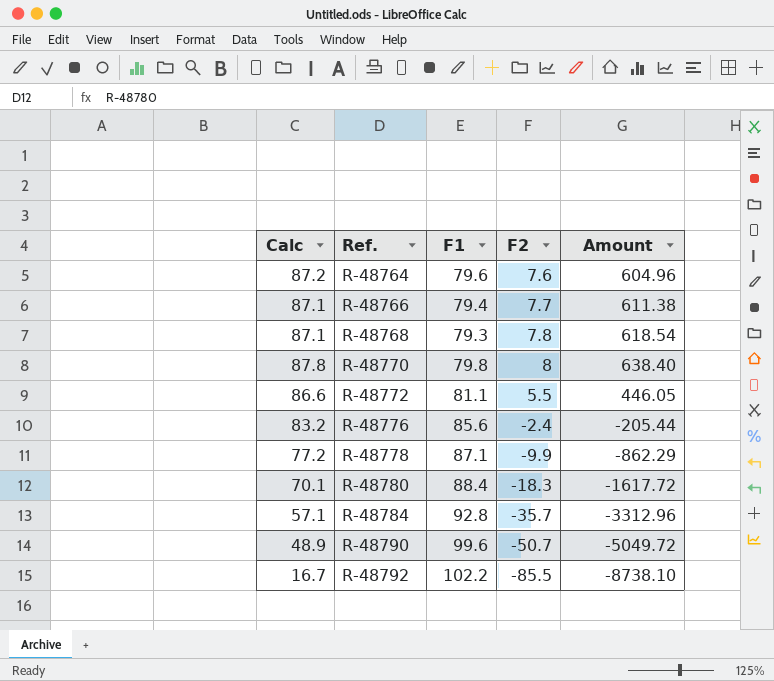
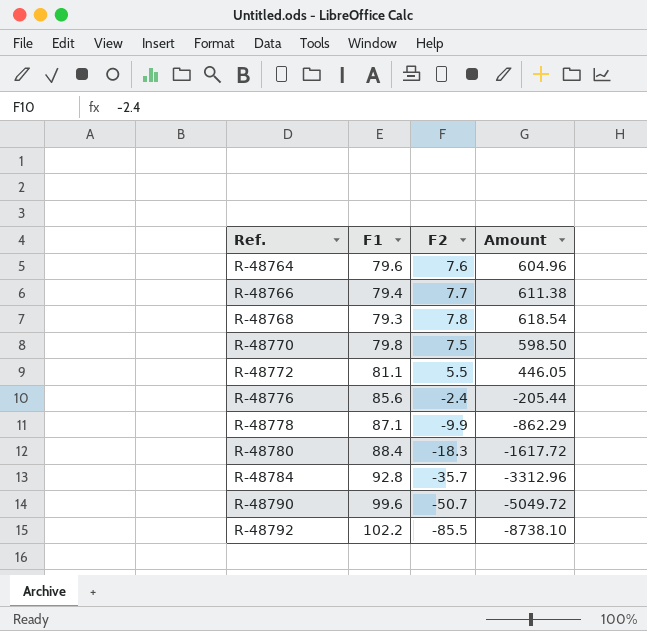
column Calc | formula: [F1] + [F2] -> none
R-48770 | F2: 8 -> 7.5
R-48770 | Amount: 638.40 -> 598.50

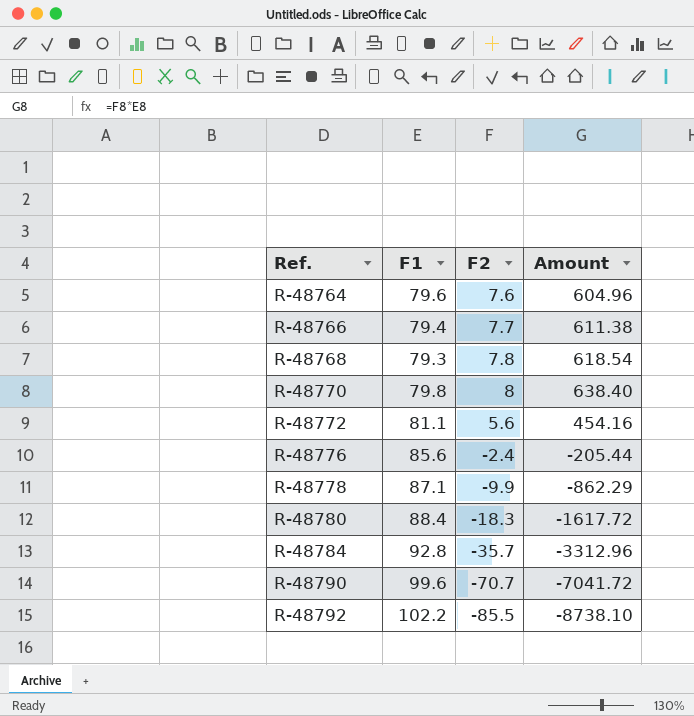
R-48770 | F2: 7.5 -> 8
R-48770 | Amount: 598.50 -> 638.40
R-48772 | F2: 5.5 -> 5.6
R-48772 | Amount: 446.05 -> 454.16
R-48790 | F2: -50.7 -> -70.7
R-48790 | Amount: -5049.72 -> -7041.72

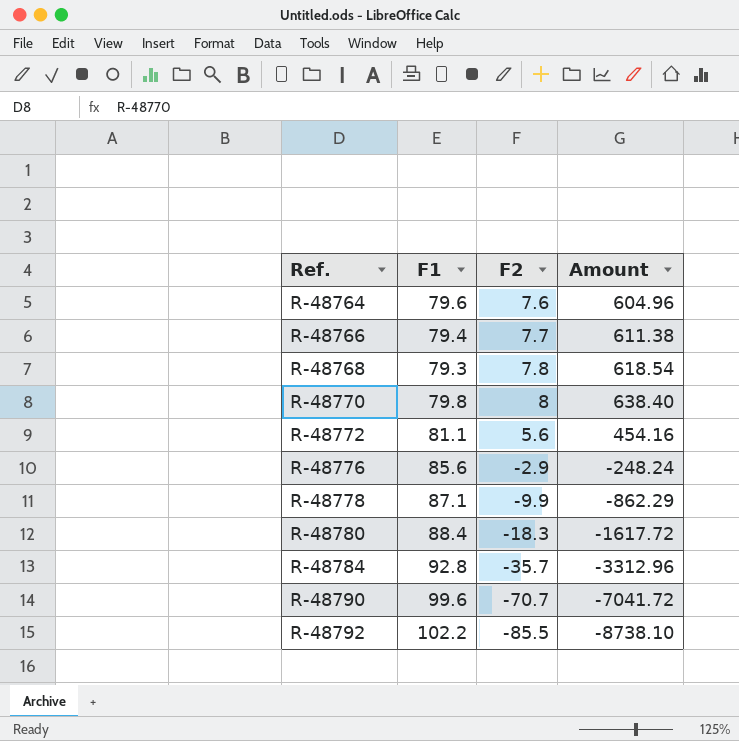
R-48776 | F2: -2.4 -> -2.9
R-48776 | Amount: -205.44 -> -248.24

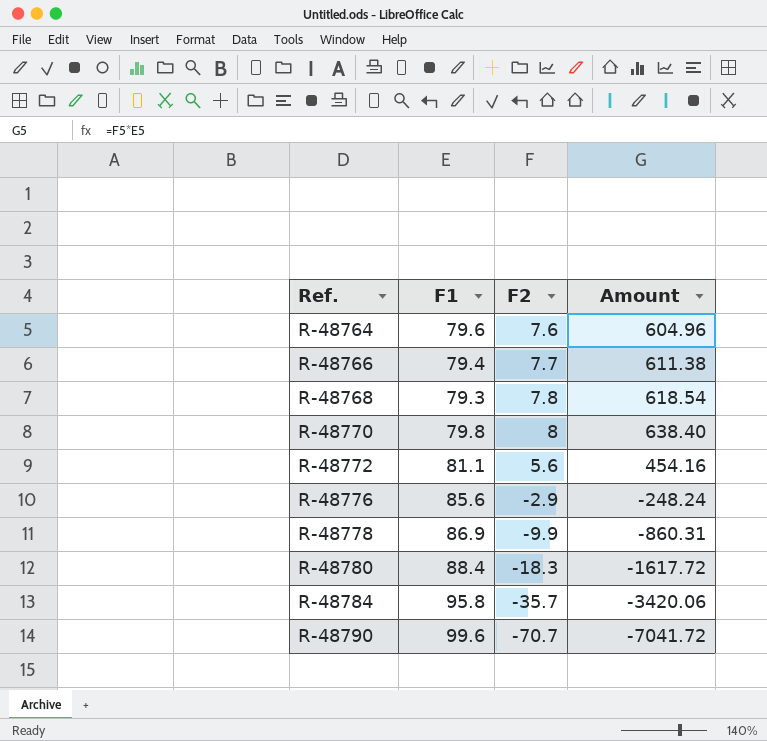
row R-48792: 102.2 | -85.5 | -8738.10 -> none
R-48778 | F1: 87.1 -> 86.9
R-48778 | Amount: -862.29 -> -860.31
R-48784 | F1: 92.8 -> 95.8
R-48784 | Amount: -3312.96 -> -3420.06

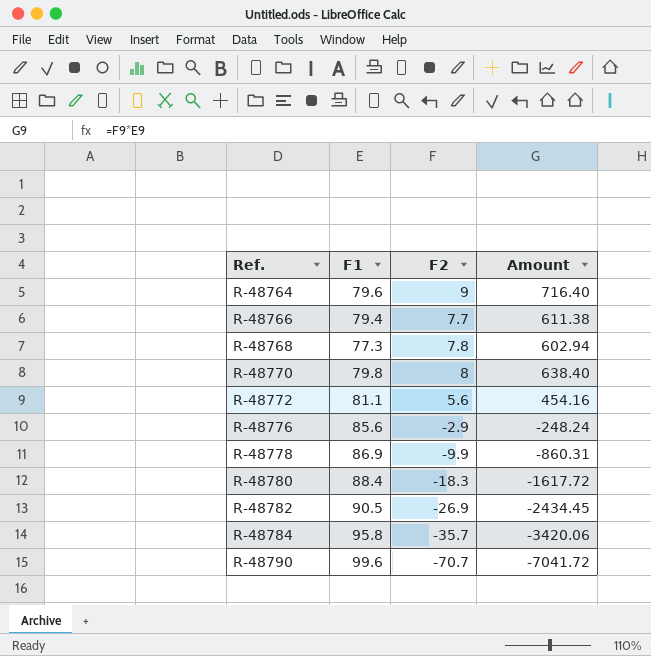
R-48764 | F2: 7.6 -> 9
R-48764 | Amount: 604.96 -> 716.40
R-48768 | F1: 79.3 -> 77.3
R-48768 | Amount: 618.54 -> 602.94
row R-48782: none -> 90.5 | -26.9 | -2434.45

